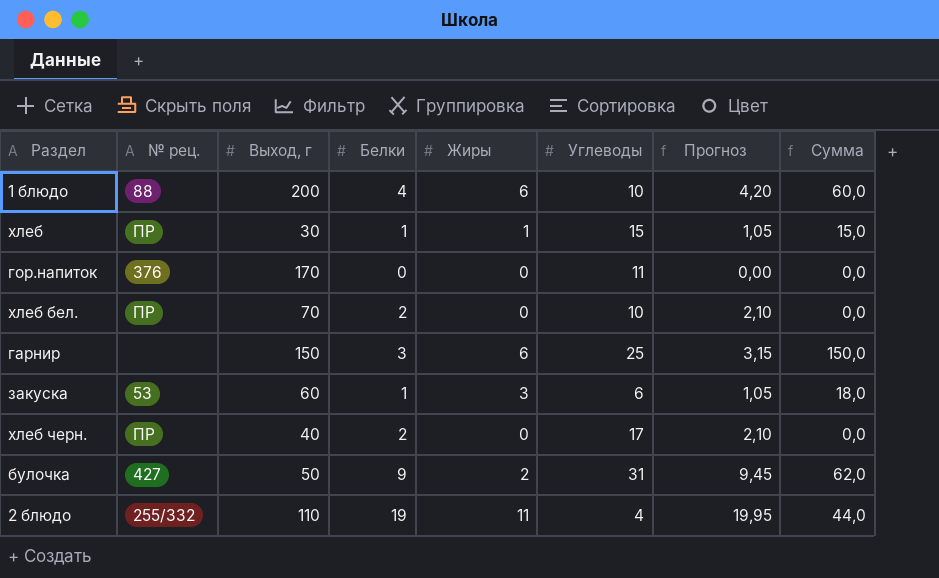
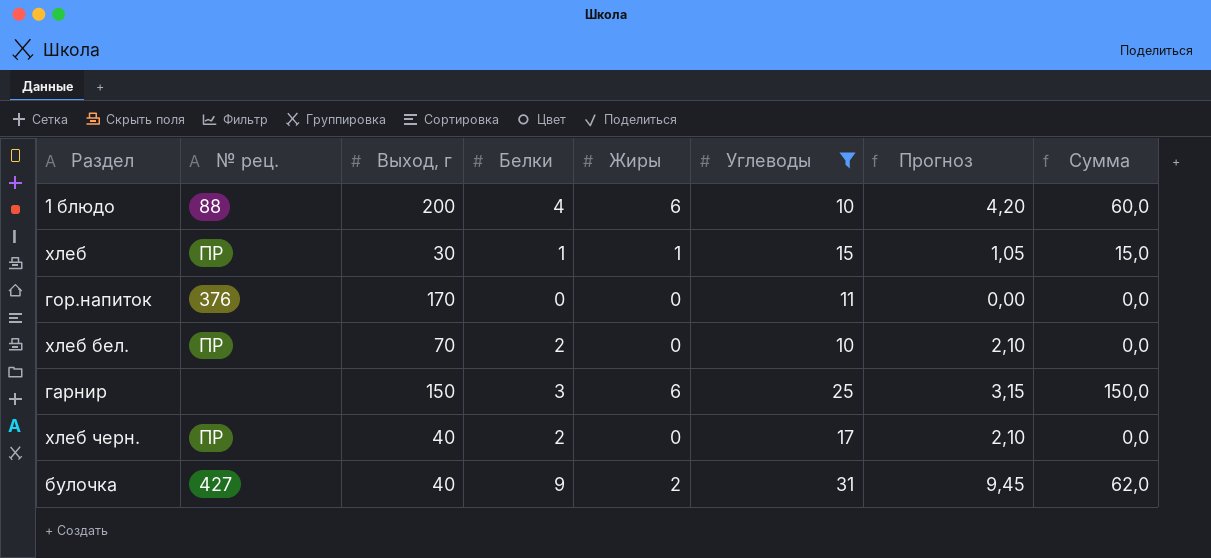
filter: none -> Углеводы >= 10
булочка | Выход, г: 50 -> 40

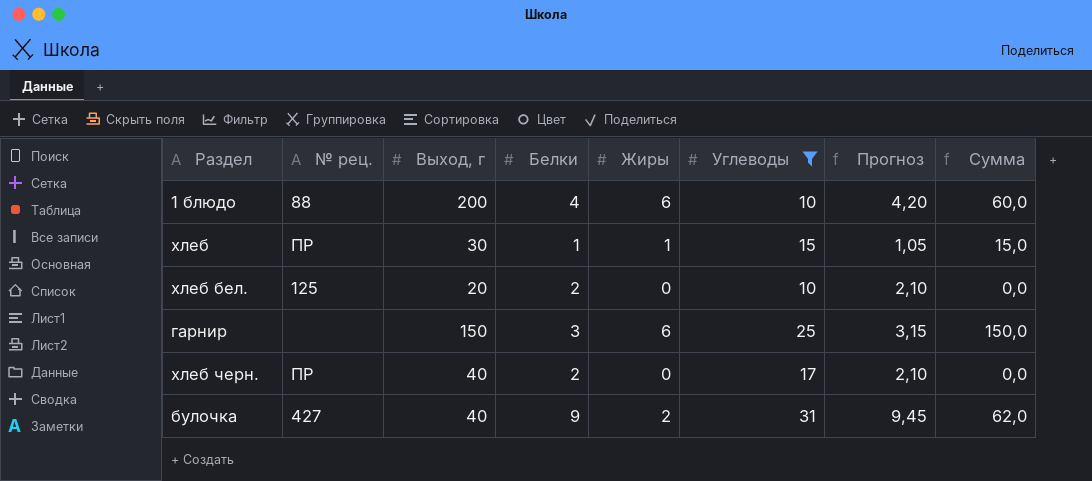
row гор.напиток: 376 | 170 | 0 | 0 | 11 | 0,00 | 0,0 -> none
хлеб бел. | № рец.: ПР -> 125
хлеб бел. | Выход, г: 70 -> 20

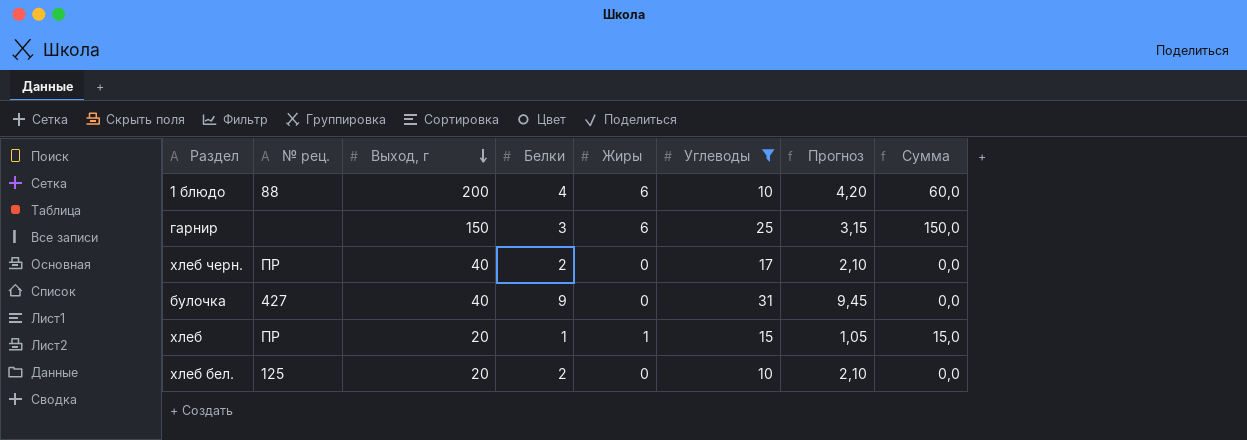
row order: none -> Выход, г descending
булочка | Жиры: 2 -> 0
булочка | Сумма: 62,0 -> 0,0
хлеб | Выход, г: 30 -> 20

